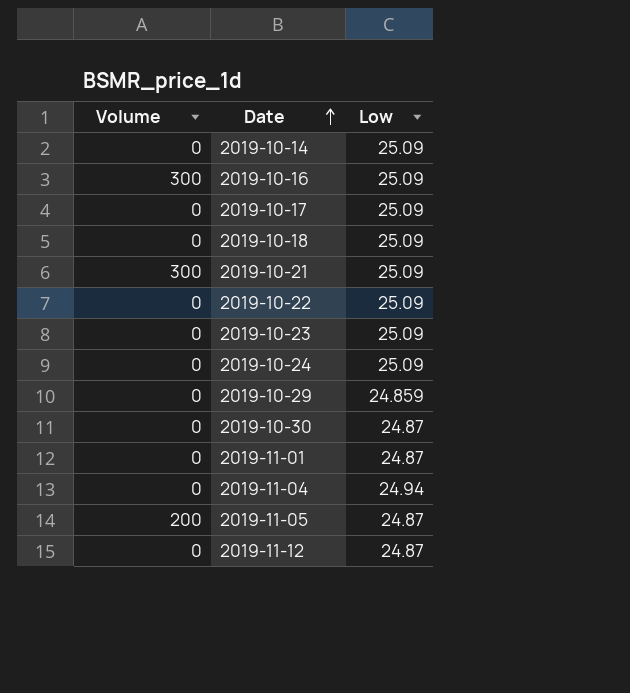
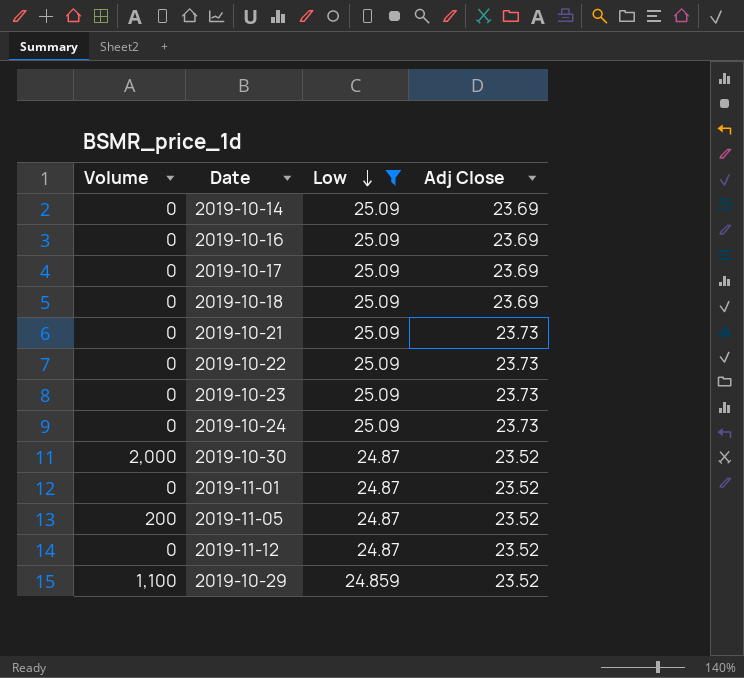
filter: none -> Low != 24.94
row order: Date ascending -> Low descending
column Adj Close | position: none -> 4
2019-10-16 | Volume: 300 -> 0
2019-10-21 | Volume: 300 -> 0
2019-10-30 | Volume: 0 -> 2,000
2019-10-29 | Volume: 0 -> 1,100

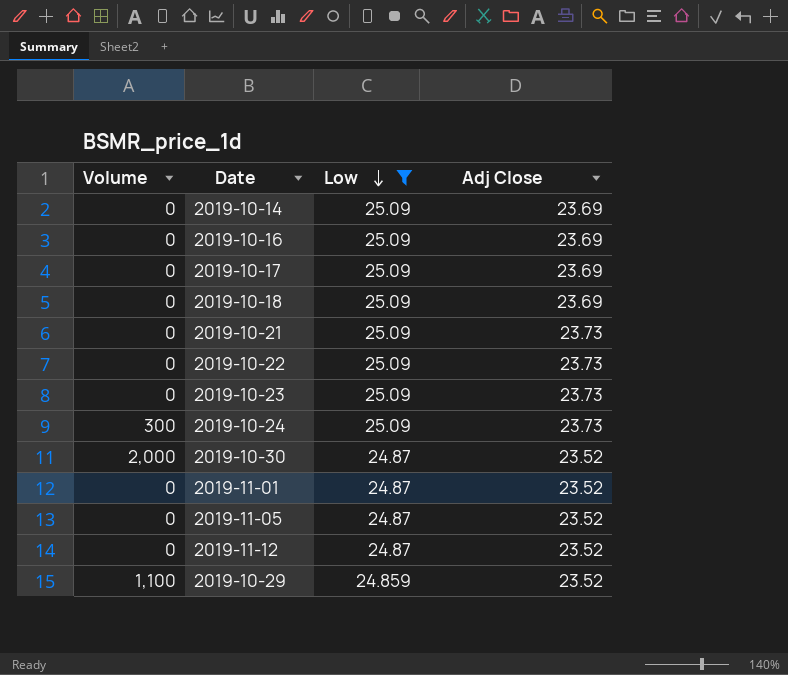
2019-10-24 | Volume: 0 -> 300
2019-11-05 | Volume: 200 -> 0

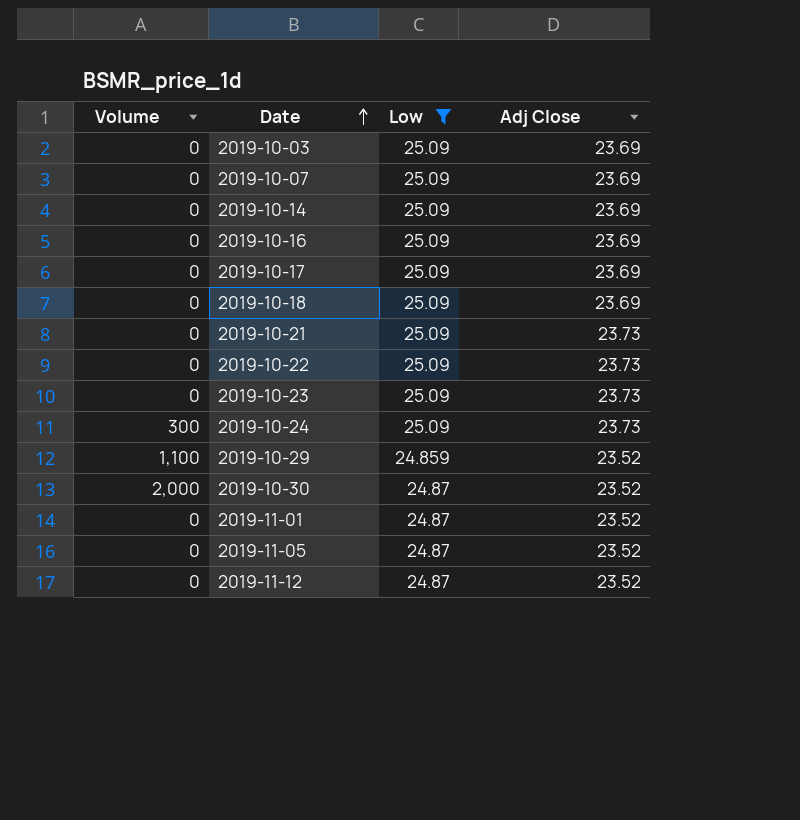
row order: Low descending -> Date ascending
row 2019-10-03: none -> 0 | 25.09 | 23.69
row 2019-10-07: none -> 0 | 25.09 | 23.69

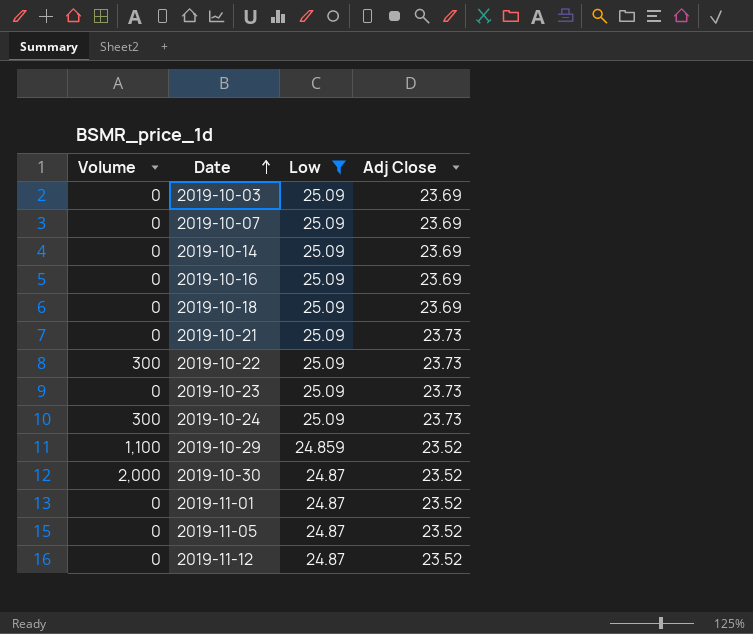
row 2019-10-17: 0 | 25.09 | 23.69 -> none
2019-10-22 | Volume: 0 -> 300

